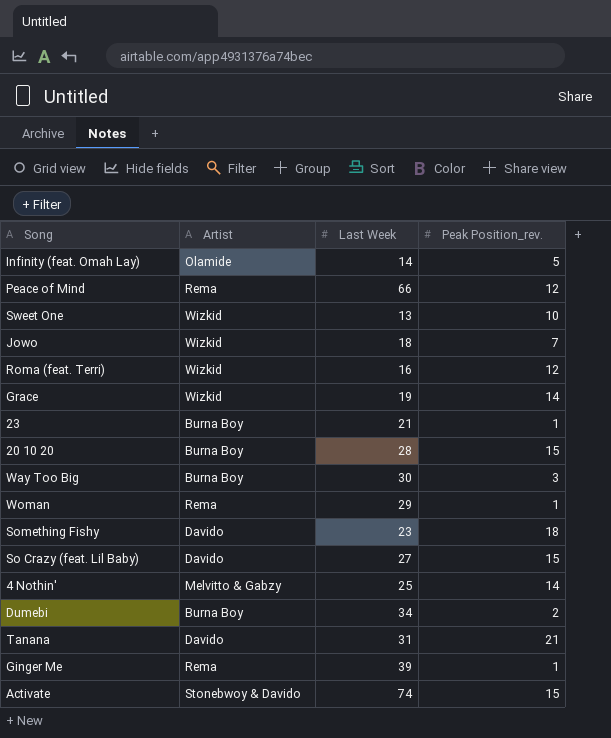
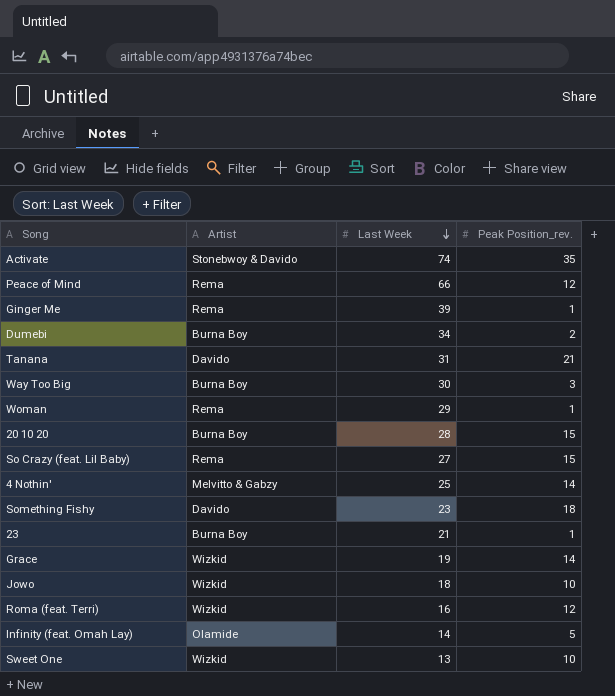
row order: none -> Last Week descending
Activate | Peak Position_rev.: 15 -> 35
So Crazy (feat. Lil Baby) | Artist: Davido -> Rema
Jowo | Peak Position_rev.: 7 -> 10

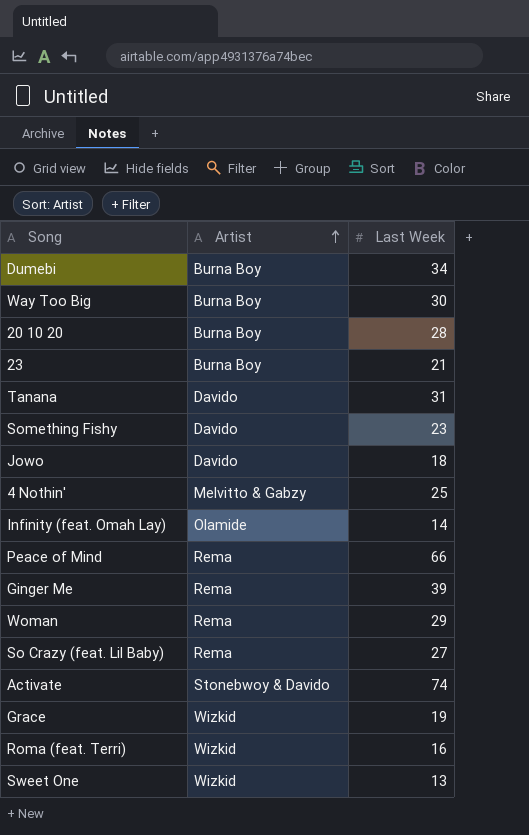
row order: Last Week descending -> Artist ascending
column Peak Position_rev. | position: 4 -> none
Jowo | Artist: Wizkid -> Davido

